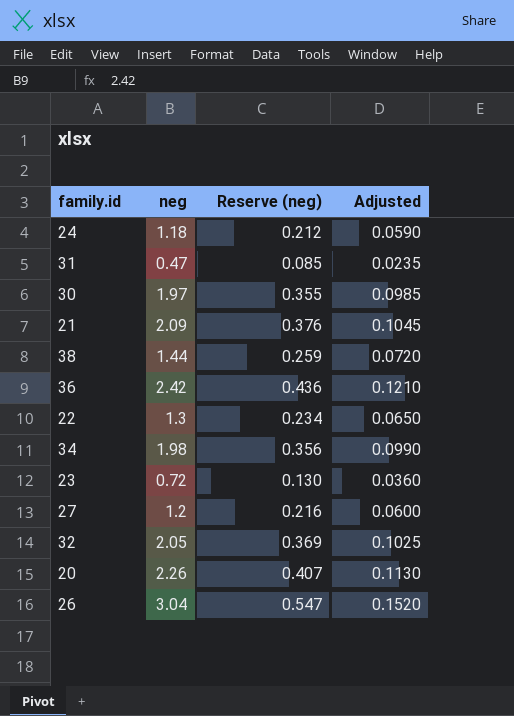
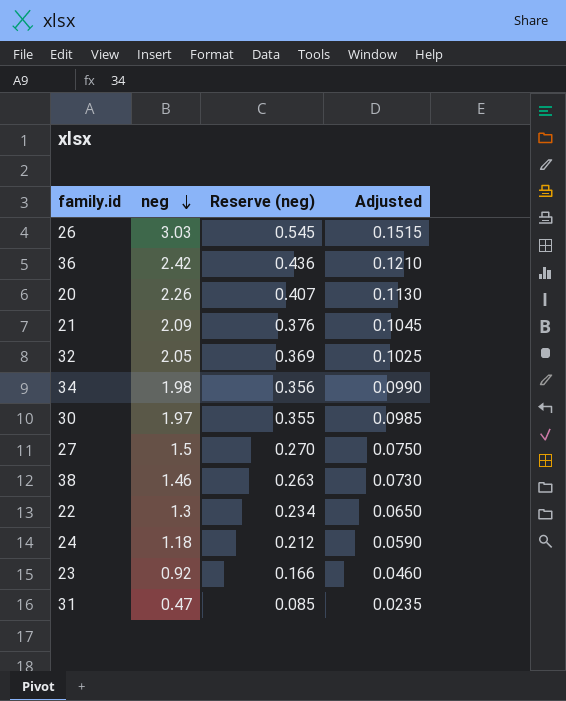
row order: none -> neg descending
26 | neg: 3.04 -> 3.03
26 | Reserve (neg): 0.547 -> 0.545
26 | Adjusted: 0.1520 -> 0.1515
27 | neg: 1.2 -> 1.5
27 | Reserve (neg): 0.216 -> 0.270
27 | Adjusted: 0.0600 -> 0.0750
38 | neg: 1.44 -> 1.46
38 | Reserve (neg): 0.259 -> 0.263
38 | Adjusted: 0.0720 -> 0.0730
23 | neg: 0.72 -> 0.92
23 | Reserve (neg): 0.130 -> 0.166
23 | Adjusted: 0.0360 -> 0.0460

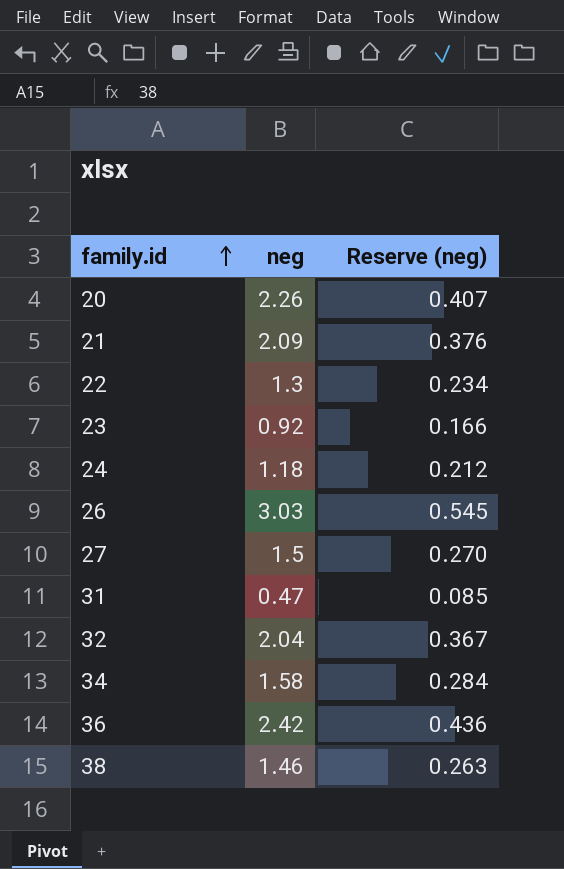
row order: neg descending -> family.id ascending
column Adjusted | formula: [neg] * 0.05 -> none
row 30: 1.97 | 0.355 | 0.0985 -> none
32 | neg: 2.05 -> 2.04
32 | Reserve (neg): 0.369 -> 0.367
34 | neg: 1.98 -> 1.58
34 | Reserve (neg): 0.356 -> 0.284

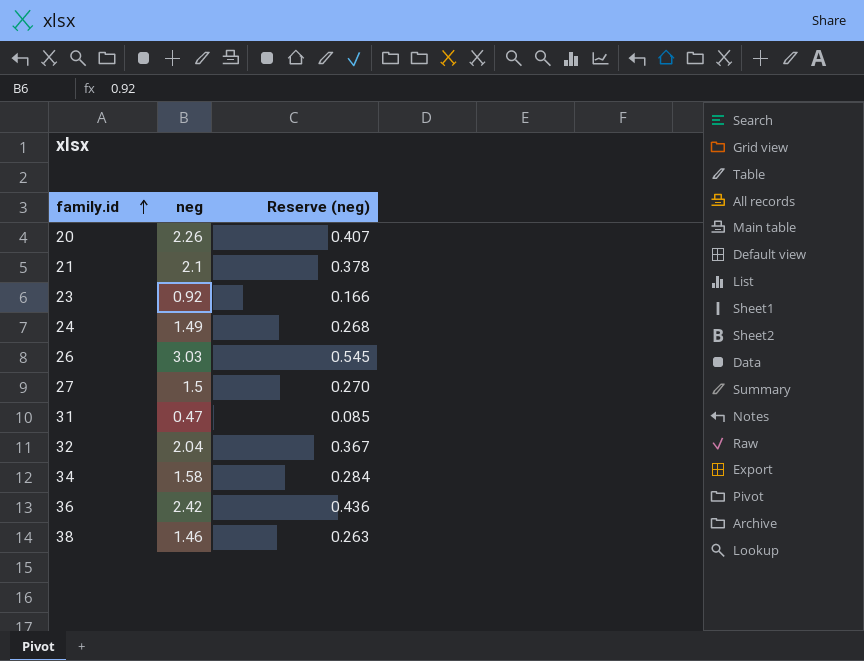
row 22: 1.3 | 0.234 -> none
21 | neg: 2.09 -> 2.1
21 | Reserve (neg): 0.376 -> 0.378
24 | neg: 1.18 -> 1.49
24 | Reserve (neg): 0.212 -> 0.268

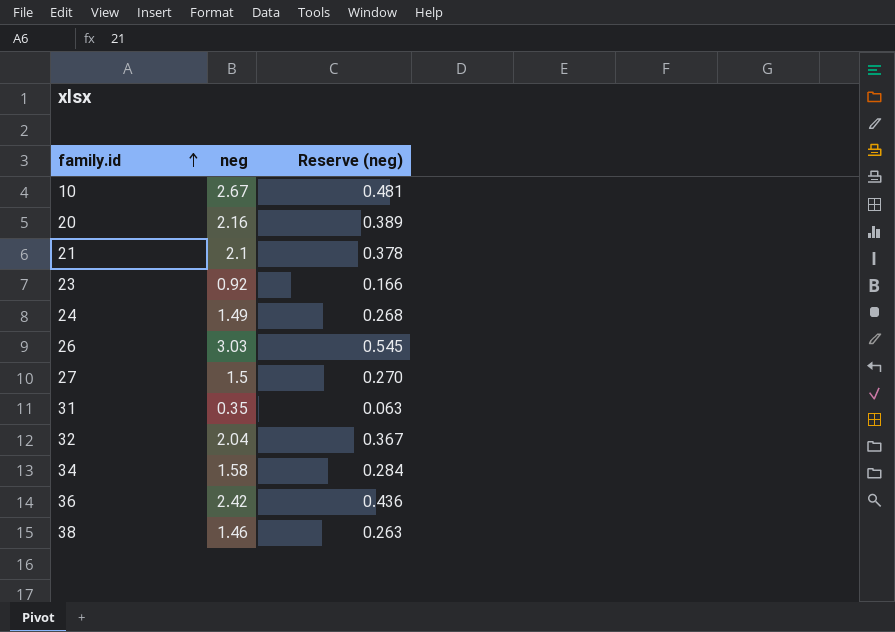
row 10: none -> 2.67 | 0.481
20 | neg: 2.26 -> 2.16
20 | Reserve (neg): 0.407 -> 0.389
31 | neg: 0.47 -> 0.35
31 | Reserve (neg): 0.085 -> 0.063

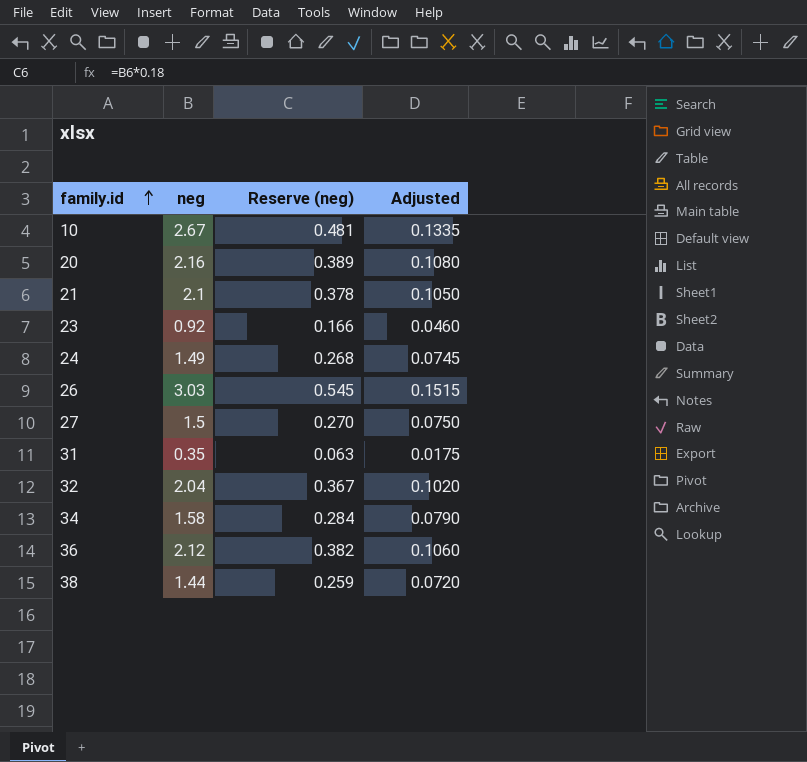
column Adjusted | formula: none -> [neg] * 0.05
36 | neg: 2.42 -> 2.12
36 | Reserve (neg): 0.436 -> 0.382
38 | neg: 1.46 -> 1.44
38 | Reserve (neg): 0.263 -> 0.259

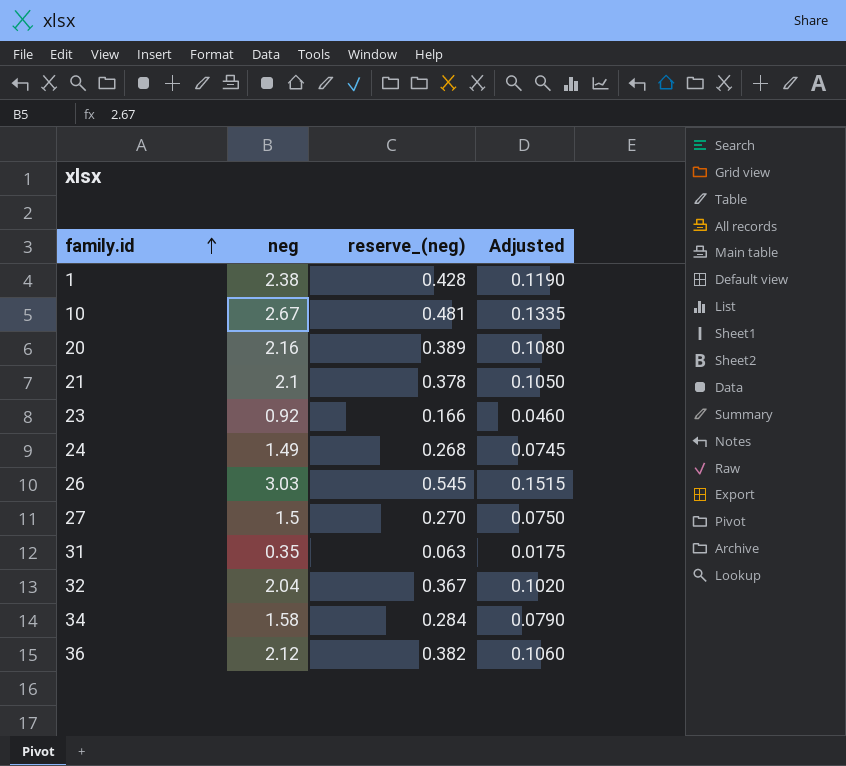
column name: Reserve (neg) -> reserve_(neg)
row 38: 1.44 | 0.259 | 0.0720 -> none
row 1: none -> 2.38 | 0.428 | 0.1190

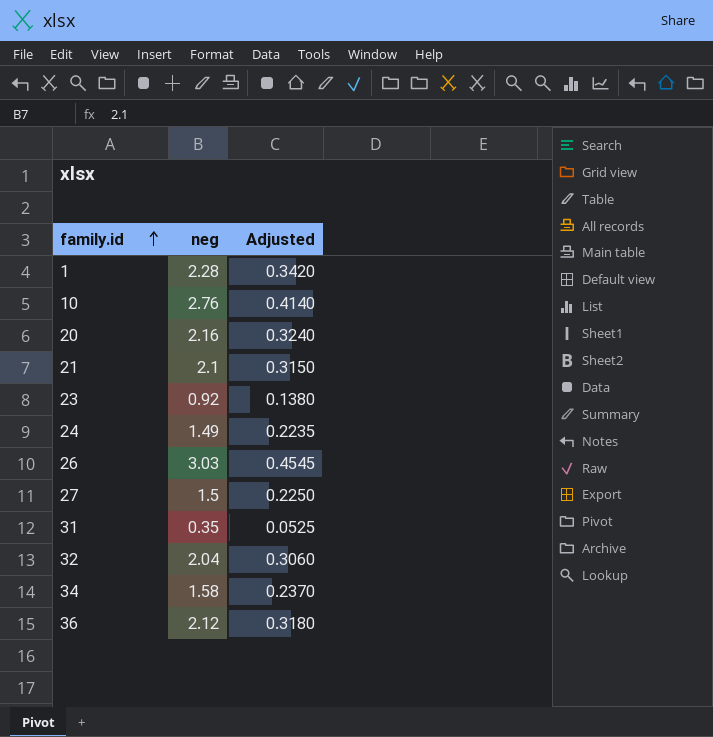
column reserve_(neg) | formula: [neg] * 0.18 -> none
column Adjusted | formula: [neg] * 0.05 -> [neg] * 0.15
1 | neg: 2.38 -> 2.28
10 | neg: 2.67 -> 2.76

